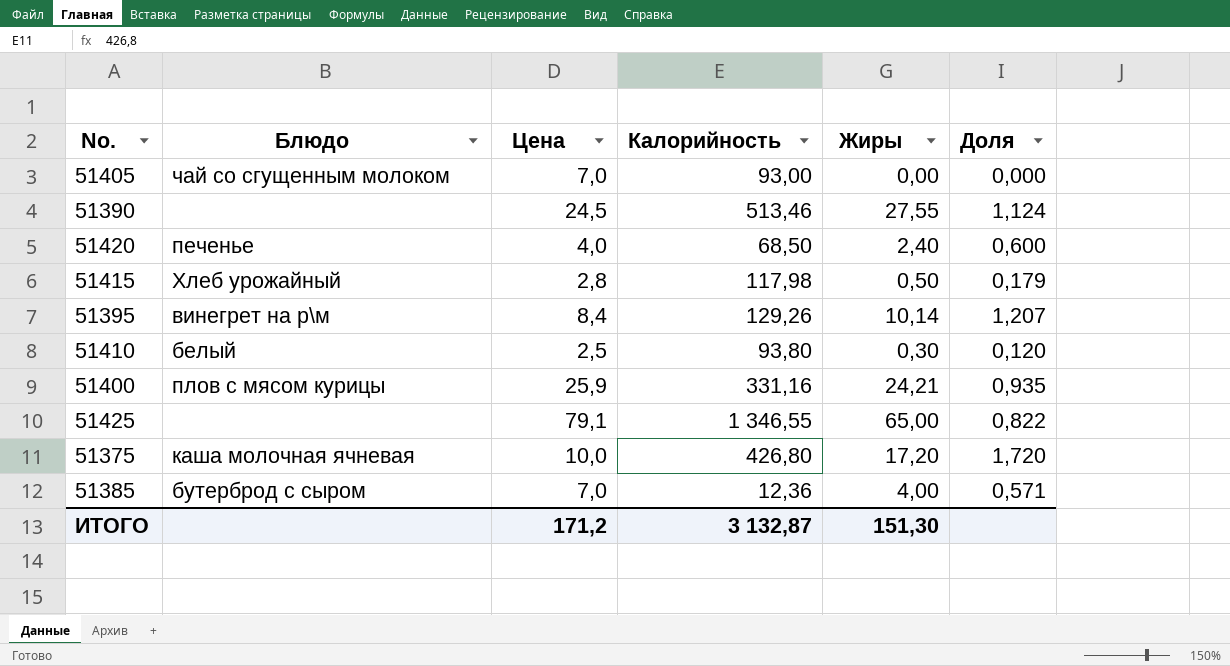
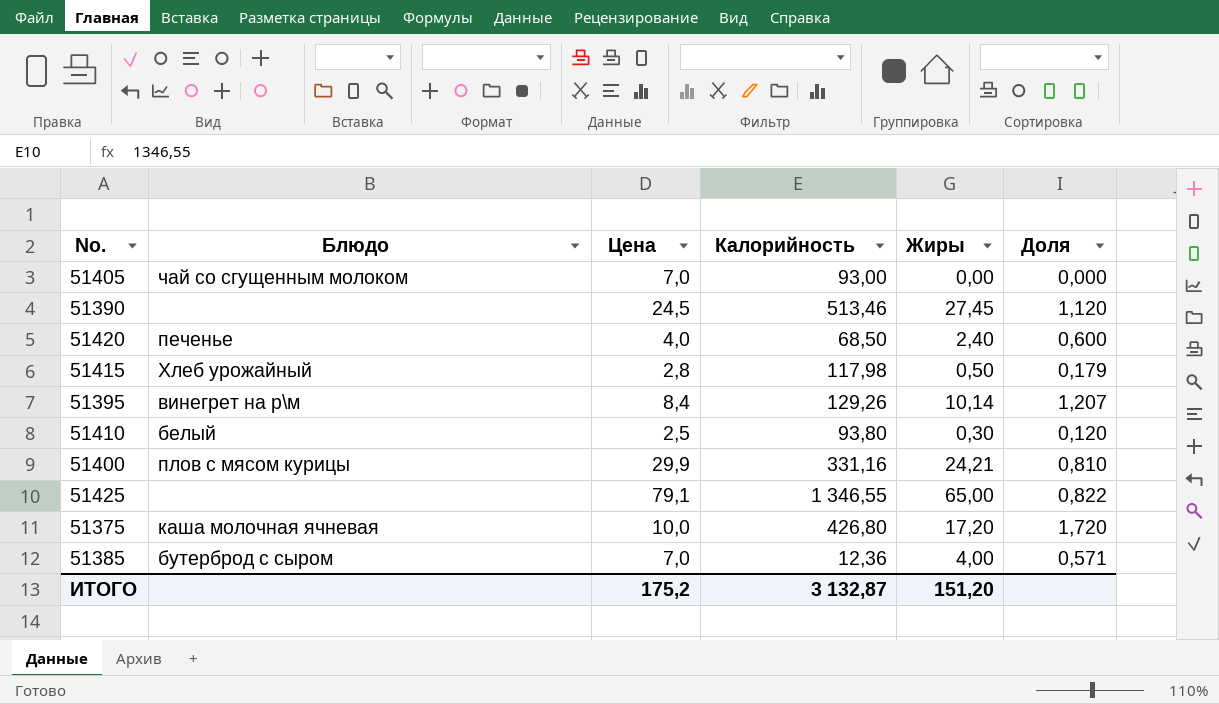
51390 | Жиры: 27,55 -> 27,45
51390 | Доля: 1,124 -> 1,120
51400 | Цена: 25,9 -> 29,9
51400 | Доля: 0,935 -> 0,810
ИТОГО | Цена: 171,2 -> 175,2
ИТОГО | Жиры: 151,30 -> 151,20

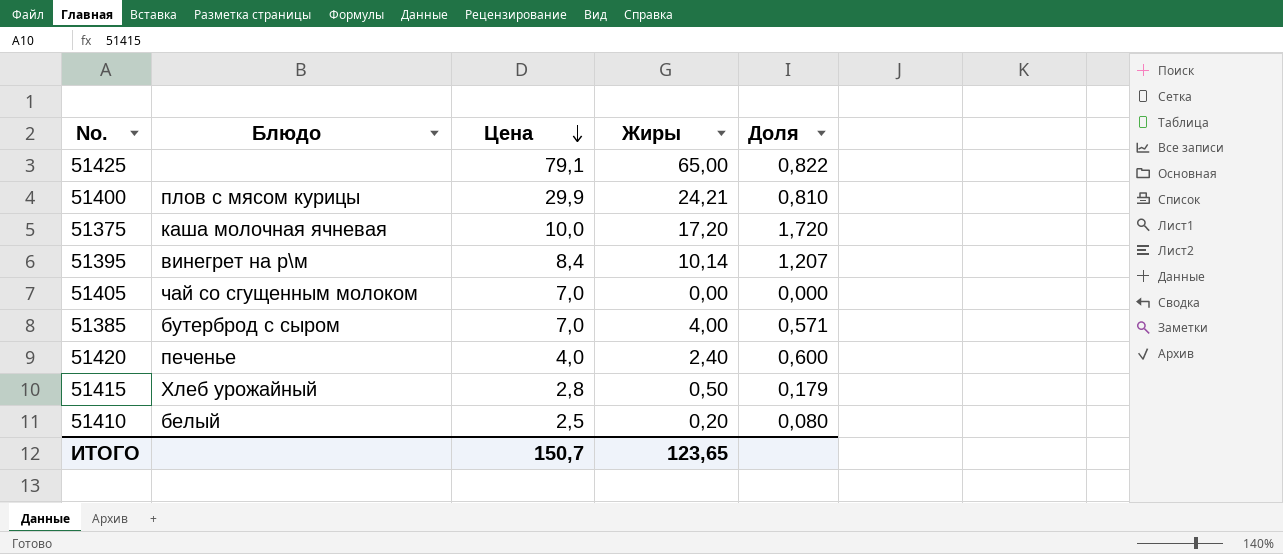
row order: none -> Цена descending
column Калорийность | position: 4 -> none
row 51390: none | 24,5 | 513,46 | 27,45 | 1,120 -> none
51410 | Жиры: 0,30 -> 0,20
51410 | Доля: 0,120 -> 0,080
ИТОГО | Цена: 175,2 -> 150,7
ИТОГО | Жиры: 151,20 -> 123,65

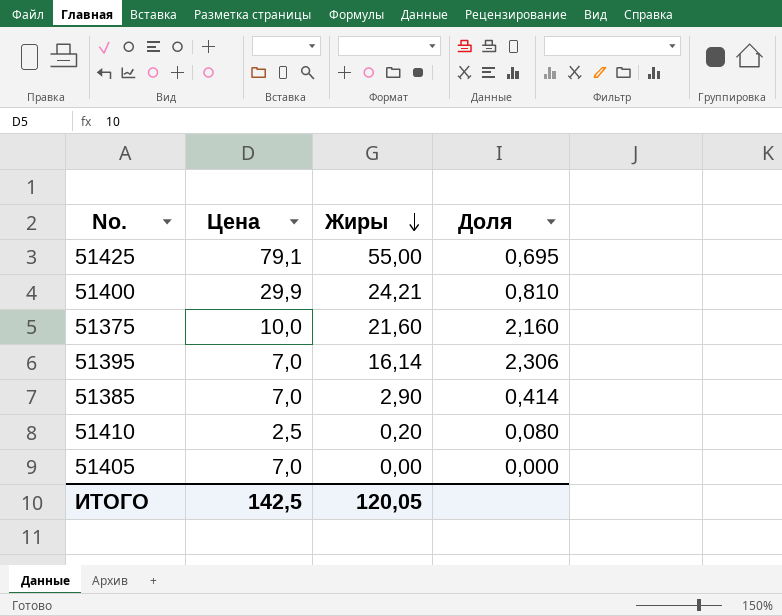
row order: Цена descending -> Жиры descending
column Блюдо | position: 2 -> none
row 51420: печенье | 4,0 | 2,40 | 0,600 -> none
row 51415: Хлеб урожайный | 2,8 | 0,50 | 0,179 -> none
51425 | Жиры: 65,00 -> 55,00
51425 | Доля: 0,822 -> 0,695
51375 | Жиры: 17,20 -> 21,60
51375 | Доля: 1,720 -> 2,160
51395 | Цена: 8,4 -> 7,0
51395 | Жиры: 10,14 -> 16,14
51395 | Доля: 1,207 -> 2,306
51385 | Жиры: 4,00 -> 2,90
51385 | Доля: 0,571 -> 0,414
ИТОГО | Цена: 150,7 -> 142,5
ИТОГО | Жиры: 123,65 -> 120,05

